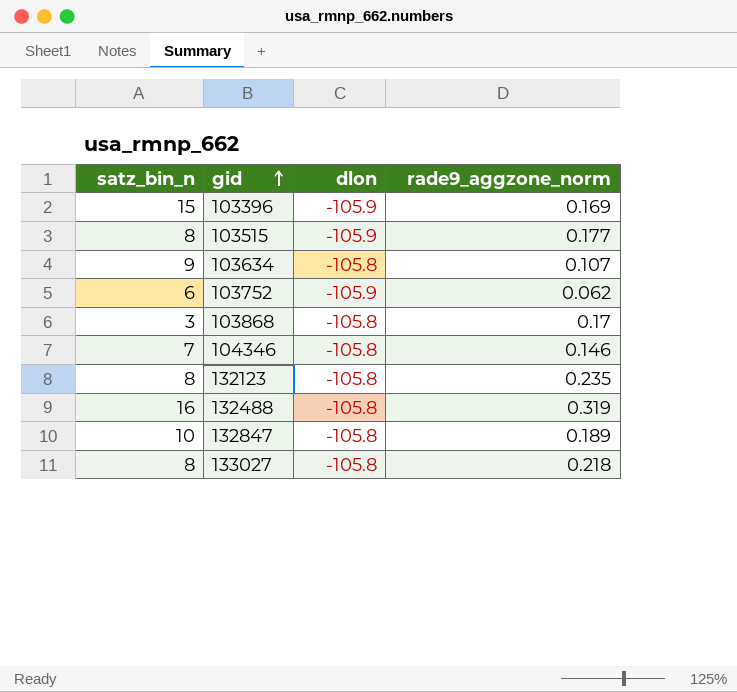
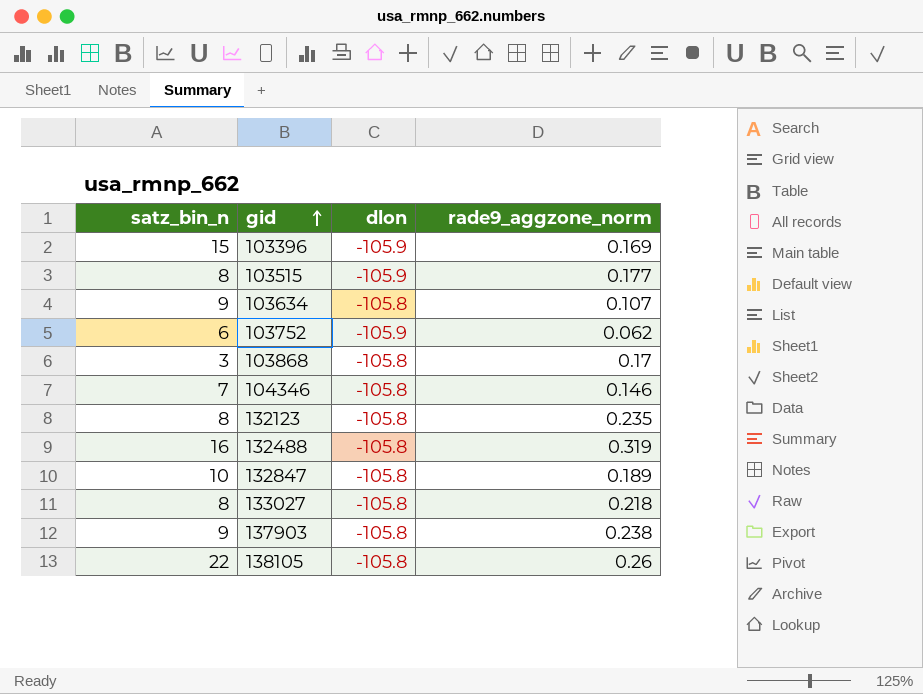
row 137903: none -> 9 | -105.8 | 0.238
row 138105: none -> 22 | -105.8 | 0.26

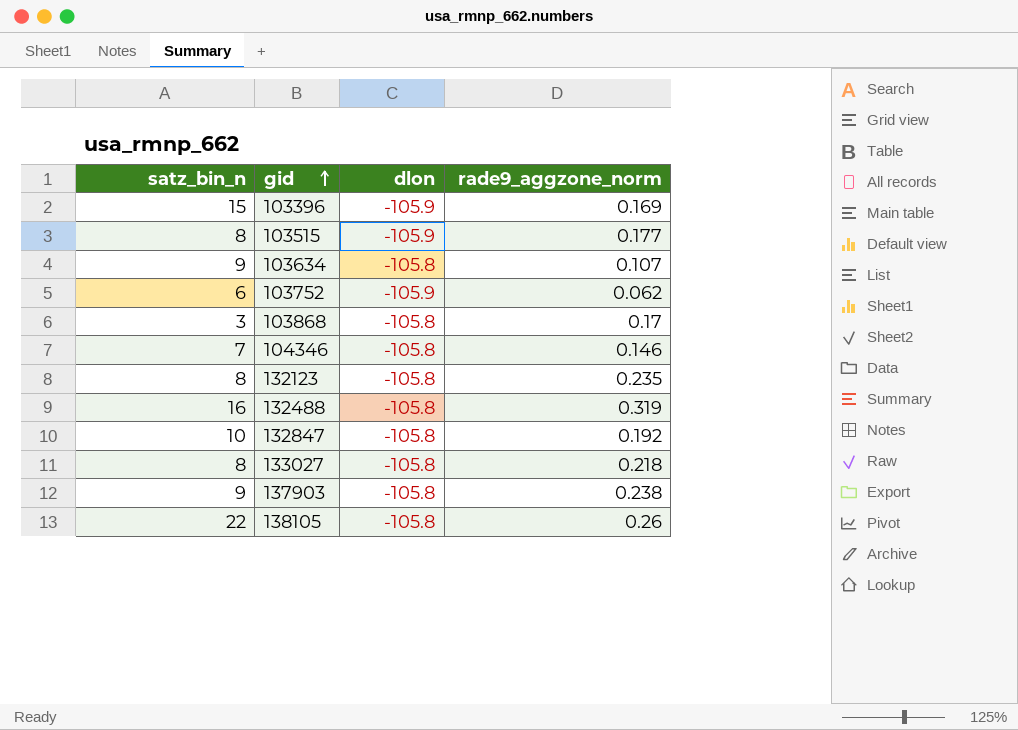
132847 | rade9_aggzone_norm: 0.189 -> 0.192

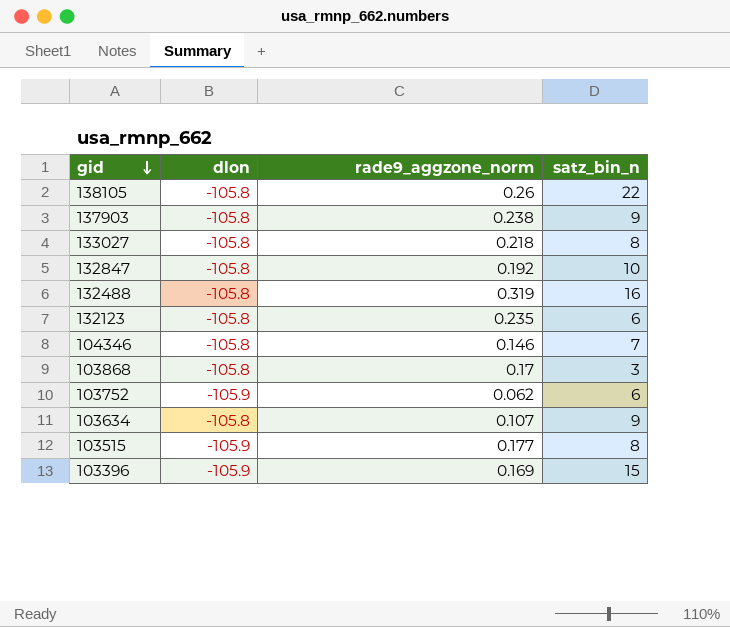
row order: gid ascending -> gid descending
column satz_bin_n | position: 1 -> 4
132123 | satz_bin_n: 8 -> 6

